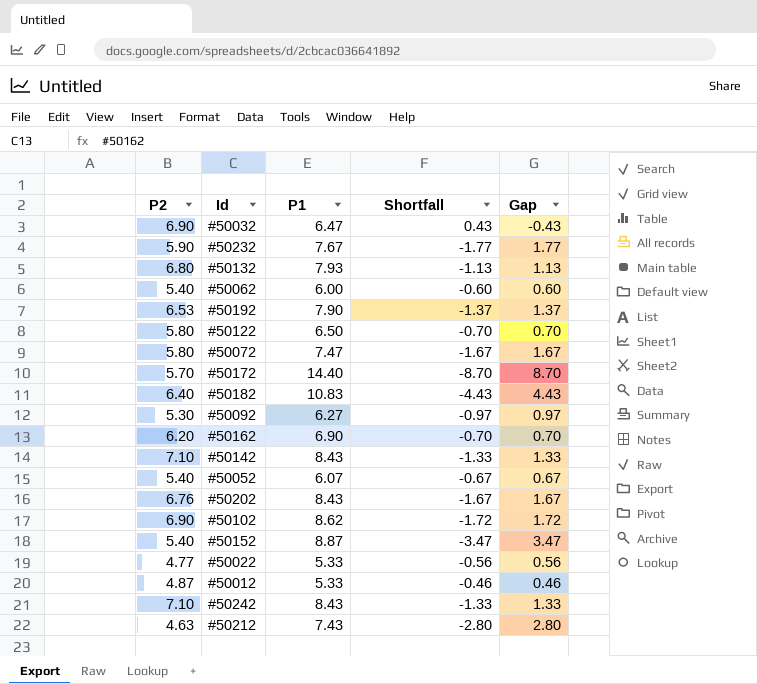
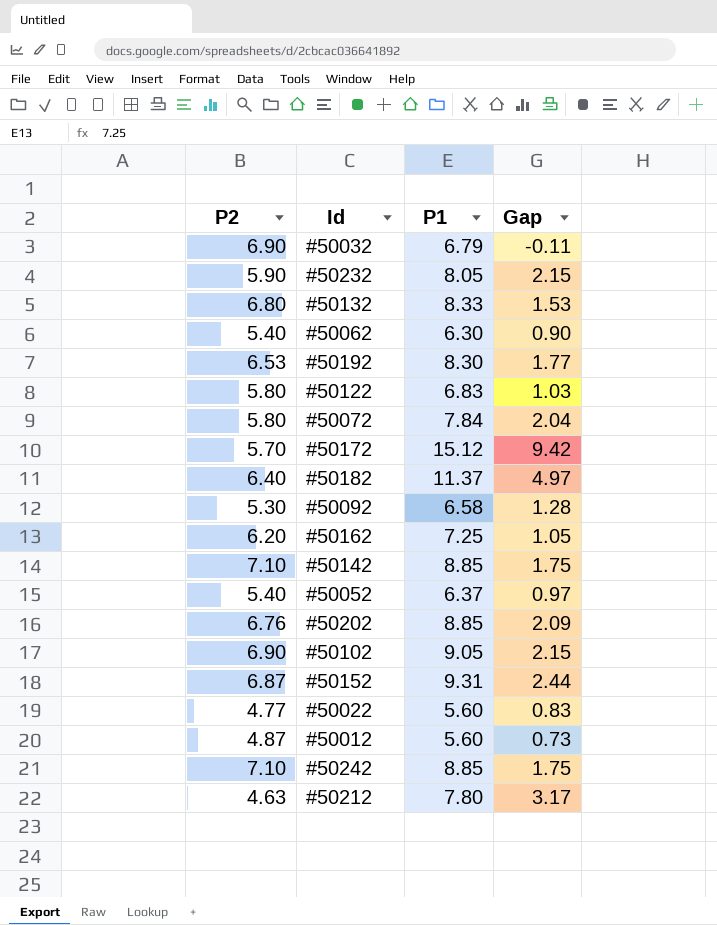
column Shortfall | formula: [P2] - [P1] -> none
#50032 | P1: 6.47 -> 6.79
#50032 | Gap: -0.43 -> -0.11
#50232 | P1: 7.67 -> 8.05
#50232 | Gap: 1.77 -> 2.15
#50132 | P1: 7.93 -> 8.33
#50132 | Gap: 1.13 -> 1.53
#50062 | P1: 6.00 -> 6.30
#50062 | Gap: 0.60 -> 0.90
#50192 | P1: 7.90 -> 8.30
#50192 | Gap: 1.37 -> 1.77
#50122 | P1: 6.50 -> 6.83
#50122 | Gap: 0.70 -> 1.03
#50072 | P1: 7.47 -> 7.84
#50072 | Gap: 1.67 -> 2.04
#50172 | P1: 14.40 -> 15.12
#50172 | Gap: 8.70 -> 9.42
#50182 | P1: 10.83 -> 11.37
#50182 | Gap: 4.43 -> 4.97
#50092 | P1: 6.27 -> 6.58
#50092 | Gap: 0.97 -> 1.28
#50162 | P1: 6.90 -> 7.25
#50162 | Gap: 0.70 -> 1.05
#50142 | P1: 8.43 -> 8.85
#50142 | Gap: 1.33 -> 1.75
#50052 | P1: 6.07 -> 6.37
#50052 | Gap: 0.67 -> 0.97
#50202 | P1: 8.43 -> 8.85
#50202 | Gap: 1.67 -> 2.09
#50102 | P1: 8.62 -> 9.05
#50102 | Gap: 1.72 -> 2.15
#50152 | P2: 5.40 -> 6.87
#50152 | P1: 8.87 -> 9.31
#50152 | Gap: 3.47 -> 2.44
#50022 | P1: 5.33 -> 5.60
#50022 | Gap: 0.56 -> 0.83
#50012 | P1: 5.33 -> 5.60
#50012 | Gap: 0.46 -> 0.73
#50242 | P1: 8.43 -> 8.85
#50242 | Gap: 1.33 -> 1.75
#50212 | P1: 7.43 -> 7.80
#50212 | Gap: 2.80 -> 3.17

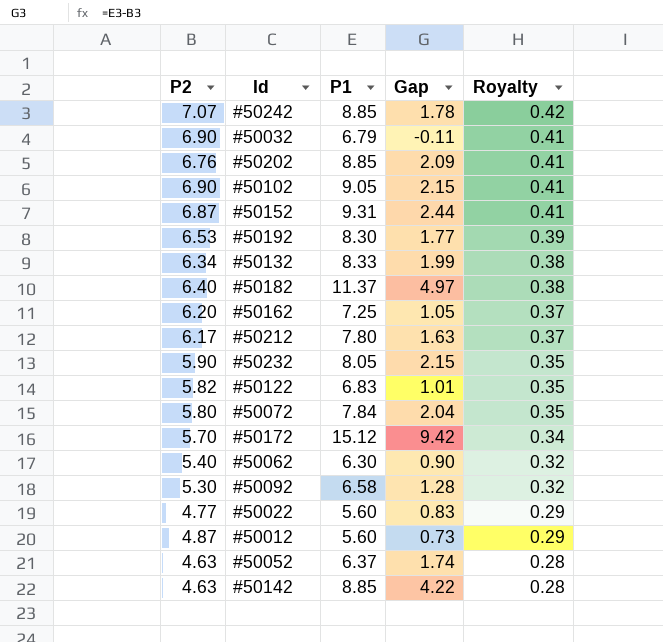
row order: none -> Royalty descending
column Royalty | formula: none -> [P2] * 0.06
#50242 | P2: 7.10 -> 7.07
#50242 | Gap: 1.75 -> 1.78
#50132 | P2: 6.80 -> 6.34
#50132 | Gap: 1.53 -> 1.99
#50212 | P2: 4.63 -> 6.17
#50212 | Gap: 3.17 -> 1.63
#50122 | P2: 5.80 -> 5.82
#50122 | Gap: 1.03 -> 1.01
#50052 | P2: 5.40 -> 4.63
#50052 | Gap: 0.97 -> 1.74
#50142 | P2: 7.10 -> 4.63
#50142 | Gap: 1.75 -> 4.22

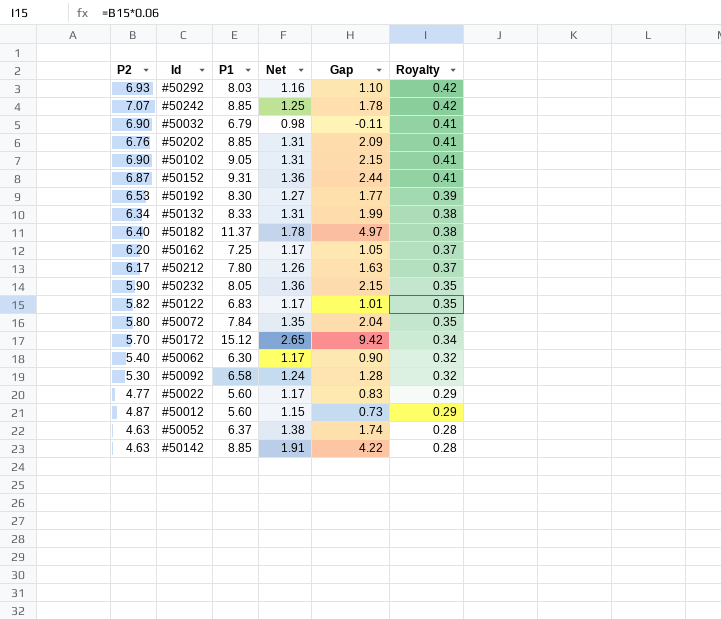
column Net | formula: none -> [P1] / [P2]
row #50292: none -> 6.93 | 8.03 | 1.16 | 1.10 | 0.42

